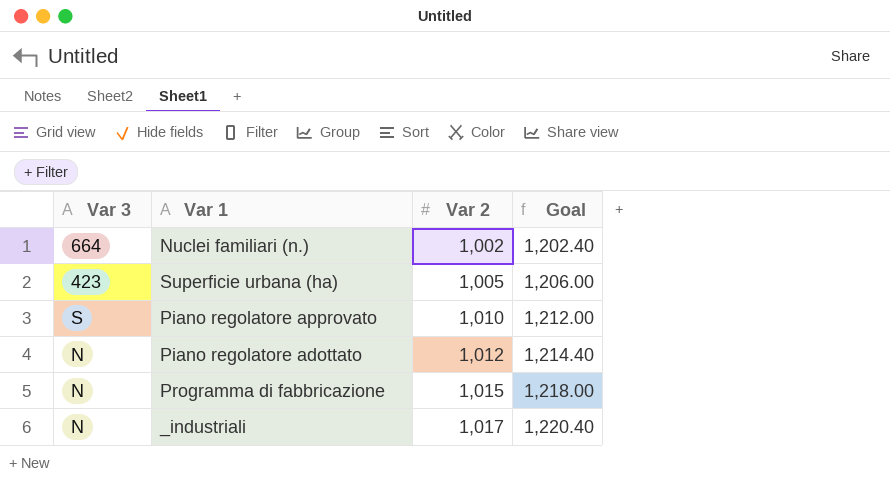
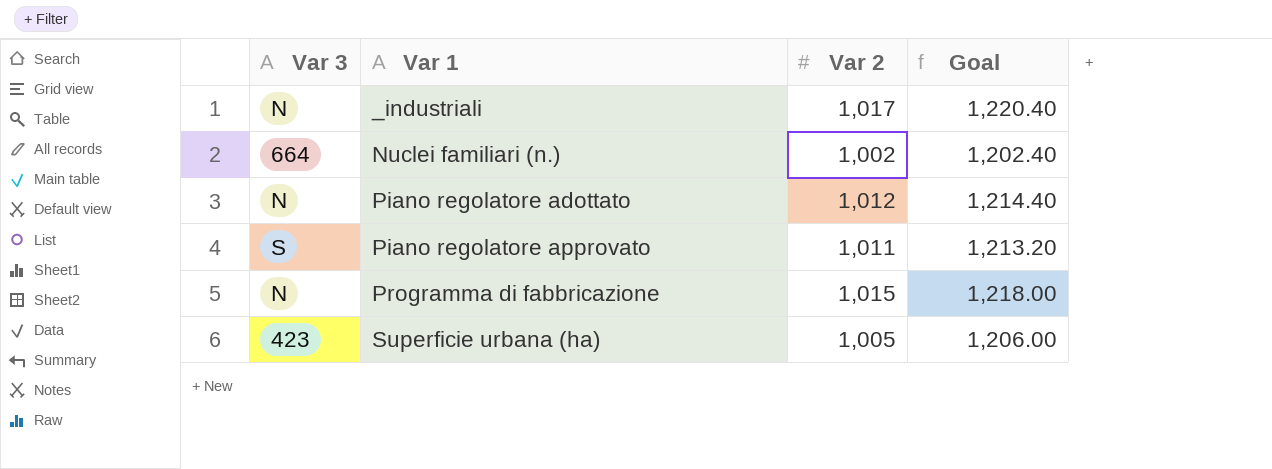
row order: Var 2 ascending -> Var 1 ascending
Piano regolatore approvato | Var 2: 1,010 -> 1,011
Piano regolatore approvato | Goal: 1,212.00 -> 1,213.20

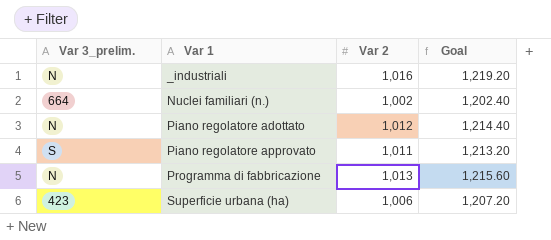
column name: Var 3 -> Var 3_prelim.
_industriali | Var 2: 1,017 -> 1,016
_industriali | Goal: 1,220.40 -> 1,219.20
Programma di fabbricazione | Var 2: 1,015 -> 1,013
Programma di fabbricazione | Goal: 1,218.00 -> 1,215.60
Superficie urbana (ha) | Var 2: 1,005 -> 1,006
Superficie urbana (ha) | Goal: 1,206.00 -> 1,207.20

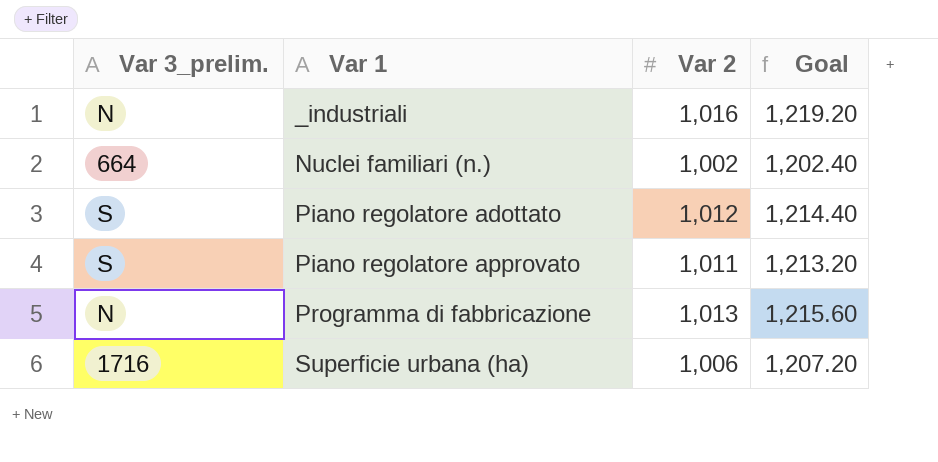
Piano regolatore adottato | Var 3_prelim.: N -> S
Superficie urbana (ha) | Var 3_prelim.: 423 -> 1716

